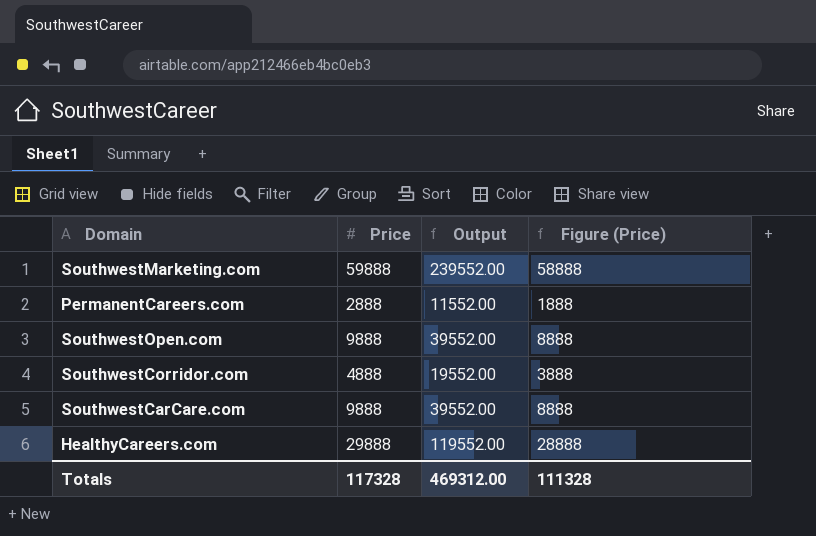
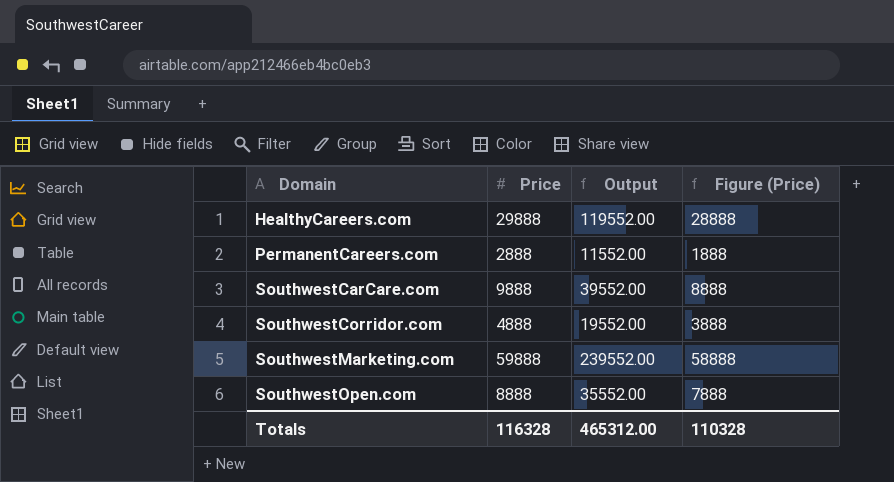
row order: none -> Domain ascending
SouthwestOpen.com | Price: 9888 -> 8888
SouthwestOpen.com | Output: 39552.00 -> 35552.00
SouthwestOpen.com | Figure (Price): 8888 -> 7888
Totals | Price: 117328 -> 116328
Totals | Output: 469312.00 -> 465312.00
Totals | Figure (Price): 111328 -> 110328

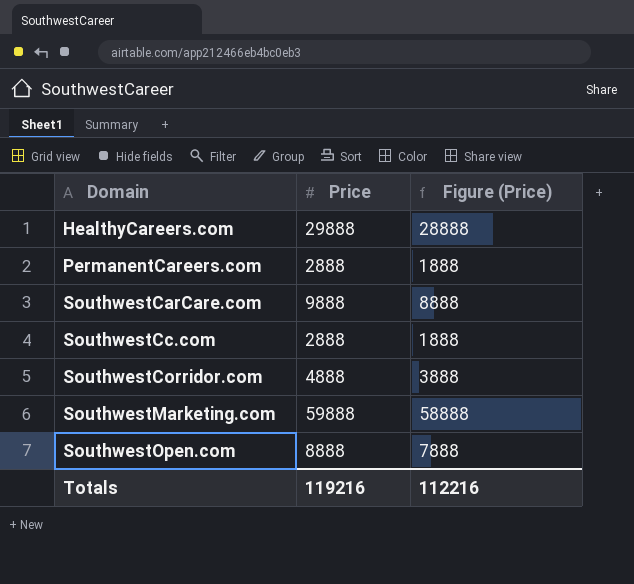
column Output | formula: [Price] * 4 -> none
row SouthwestCc.com: none -> 2888 | 1888
Totals | Price: 116328 -> 119216
Totals | Figure (Price): 110328 -> 112216

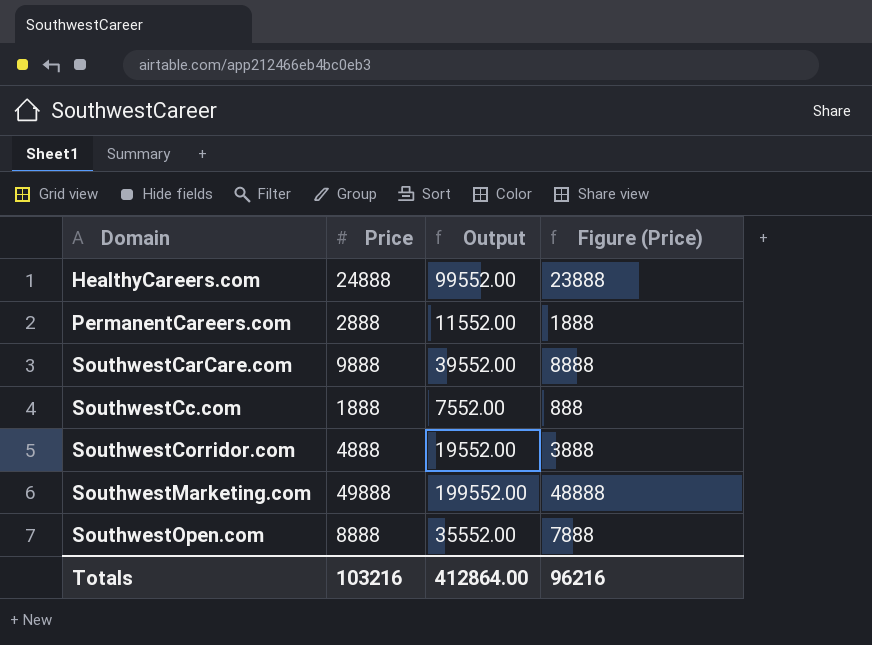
column Output | formula: none -> [Price] * 4
HealthyCareers.com | Price: 29888 -> 24888
HealthyCareers.com | Figure (Price): 28888 -> 23888
SouthwestCc.com | Price: 2888 -> 1888
SouthwestCc.com | Figure (Price): 1888 -> 888
SouthwestMarketing.com | Price: 59888 -> 49888
SouthwestMarketing.com | Figure (Price): 58888 -> 48888
Totals | Price: 119216 -> 103216
Totals | Figure (Price): 112216 -> 96216

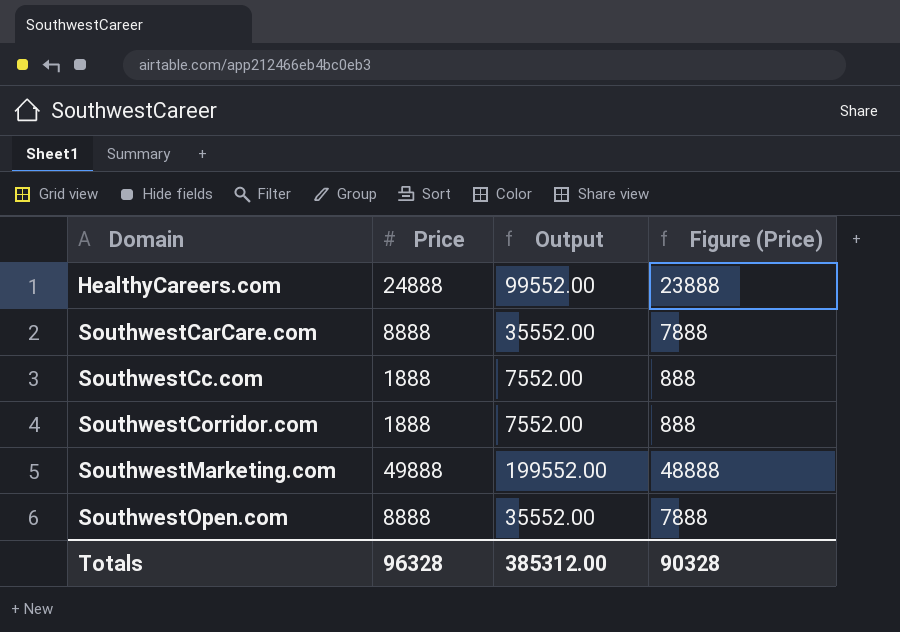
row PermanentCareers.com: 2888 | 11552.00 | 1888 -> none
SouthwestCarCare.com | Price: 9888 -> 8888
SouthwestCarCare.com | Output: 39552.00 -> 35552.00
SouthwestCarCare.com | Figure (Price): 8888 -> 7888
SouthwestCorridor.com | Price: 4888 -> 1888
SouthwestCorridor.com | Output: 19552.00 -> 7552.00
SouthwestCorridor.com | Figure (Price): 3888 -> 888
Totals | Price: 103216 -> 96328
Totals | Output: 412864.00 -> 385312.00
Totals | Figure (Price): 96216 -> 90328

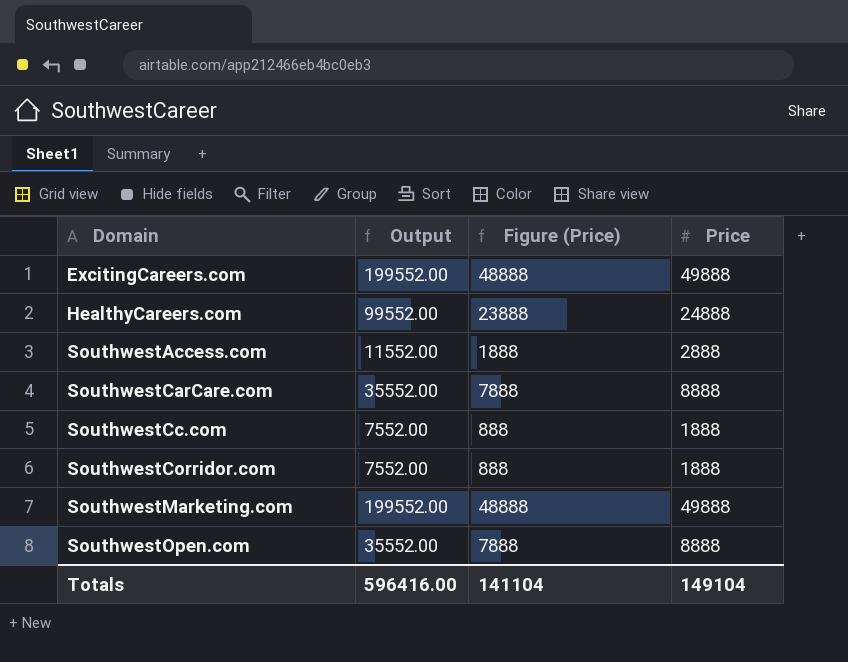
column Price | position: 2 -> 4
row ExcitingCareers.com: none -> 199552.00 | 48888 | 49888
row SouthwestAccess.com: none -> 11552.00 | 1888 | 2888
Totals | Output: 385312.00 -> 596416.00
Totals | Figure (Price): 90328 -> 141104
Totals | Price: 96328 -> 149104

